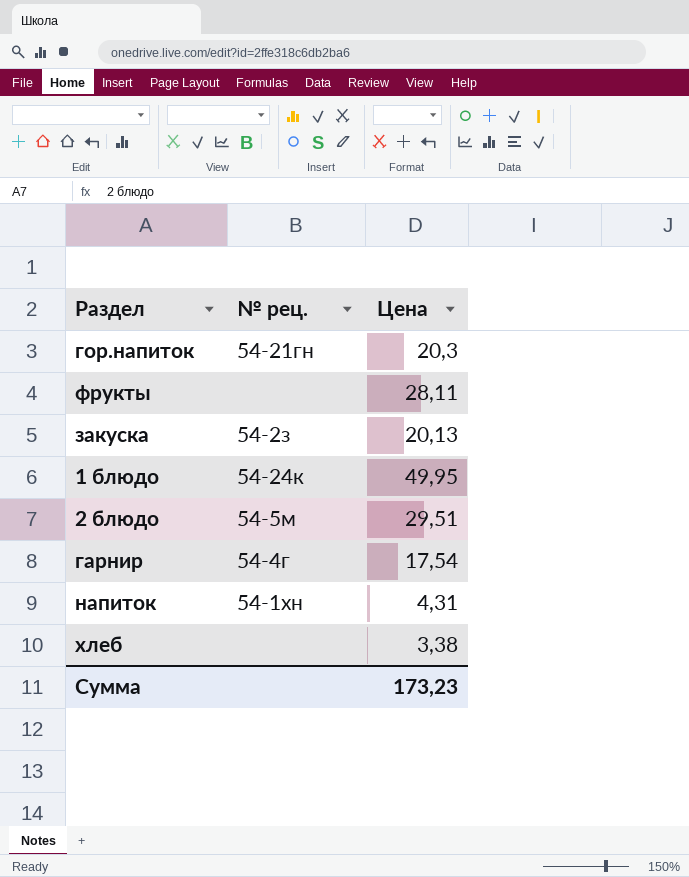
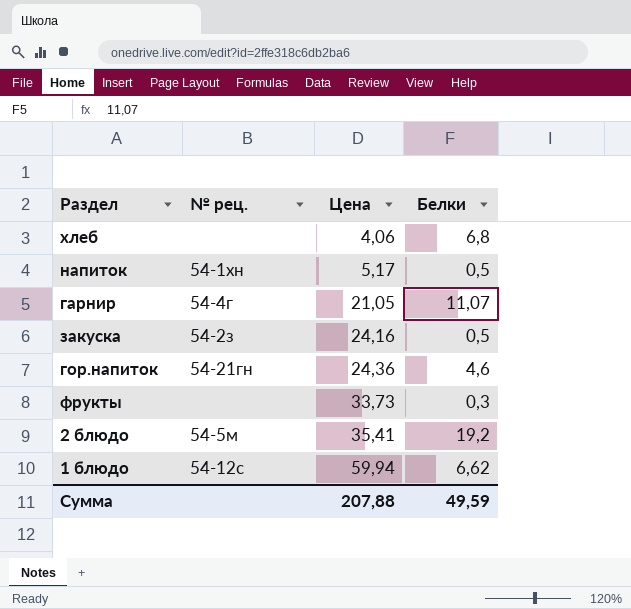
row order: none -> Цена ascending
column Белки | position: none -> 4
хлеб | Цена: 3,38 -> 4,06
напиток | Цена: 4,31 -> 5,17
гарнир | Цена: 17,54 -> 21,05
закуска | Цена: 20,13 -> 24,16
гор.напиток | Цена: 20,3 -> 24,36
фрукты | Цена: 28,11 -> 33,73
2 блюдо | Цена: 29,51 -> 35,41
1 блюдо | № рец.: 54-24к -> 54-12с
1 блюдо | Цена: 49,95 -> 59,94
Сумма | Цена: 173,23 -> 207,88

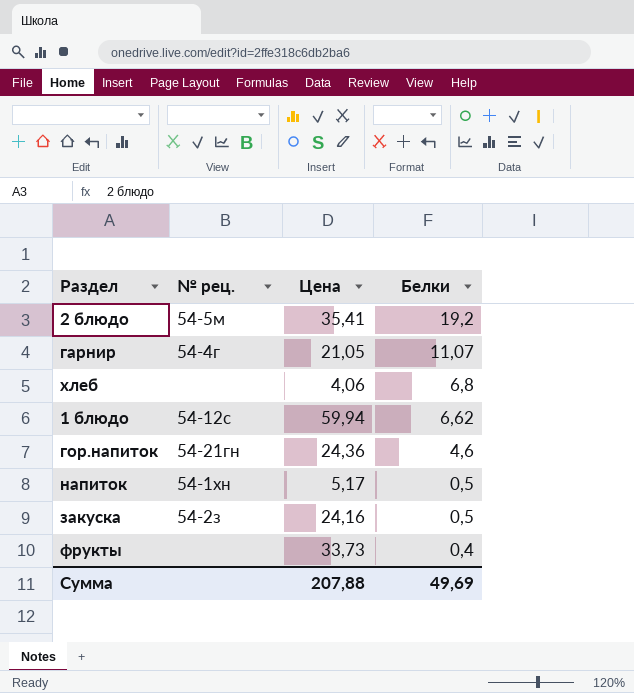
row order: Цена ascending -> Белки descending
фрукты | Белки: 0,3 -> 0,4
Сумма | Белки: 49,59 -> 49,69

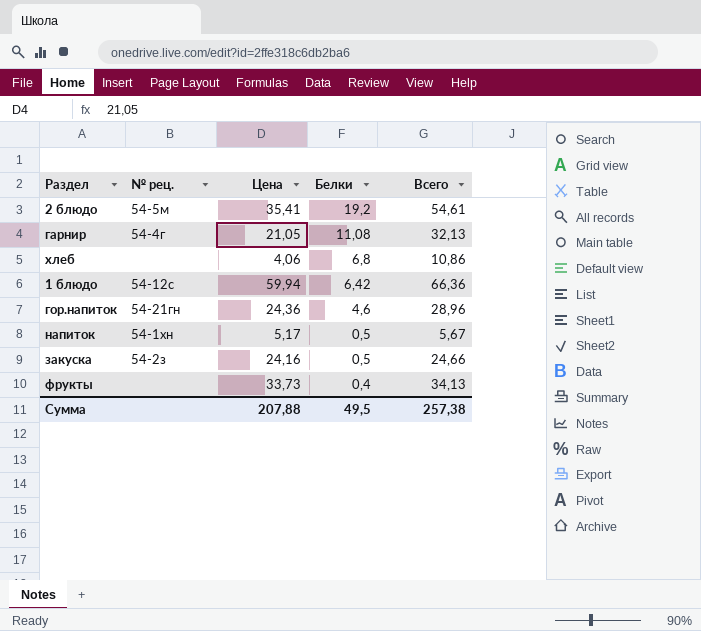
column Всего | formula: none -> [Цена] + [Белки]
гарнир | Белки: 11,07 -> 11,08
1 блюдо | Белки: 6,62 -> 6,42
Сумма | Белки: 49,69 -> 49,5

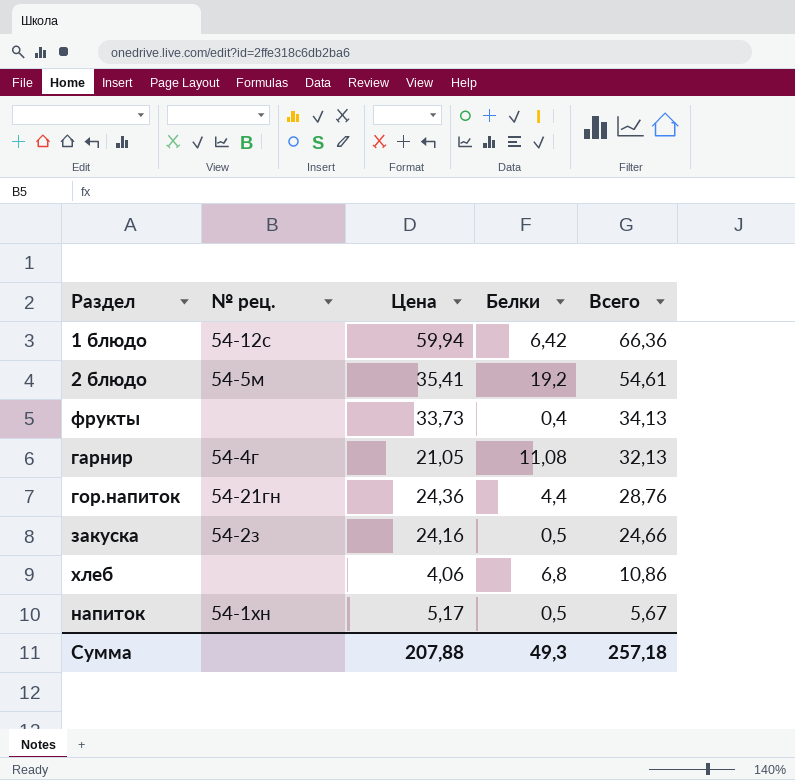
row order: Белки descending -> Всего descending
гор.напиток | Белки: 4,6 -> 4,4
гор.напиток | Всего: 28,96 -> 28,76
Сумма | Белки: 49,5 -> 49,3
Сумма | Всего: 257,38 -> 257,18

